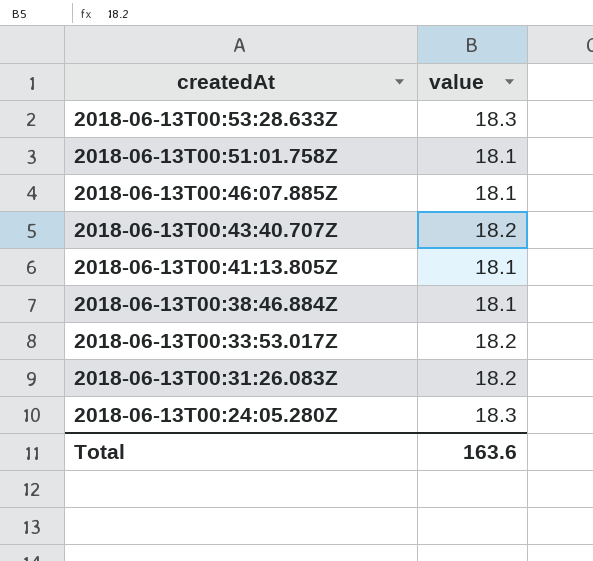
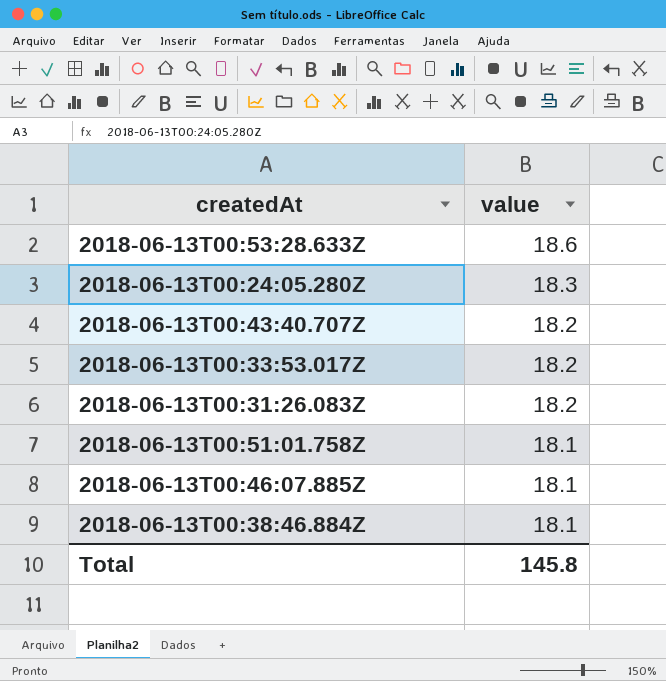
row order: createdAt descending -> value descending
row 2018-06-13T00:41:13.805Z: 18.1 -> none
2018-06-13T00:53:28.633Z | value: 18.3 -> 18.6
Total | value: 163.6 -> 145.8

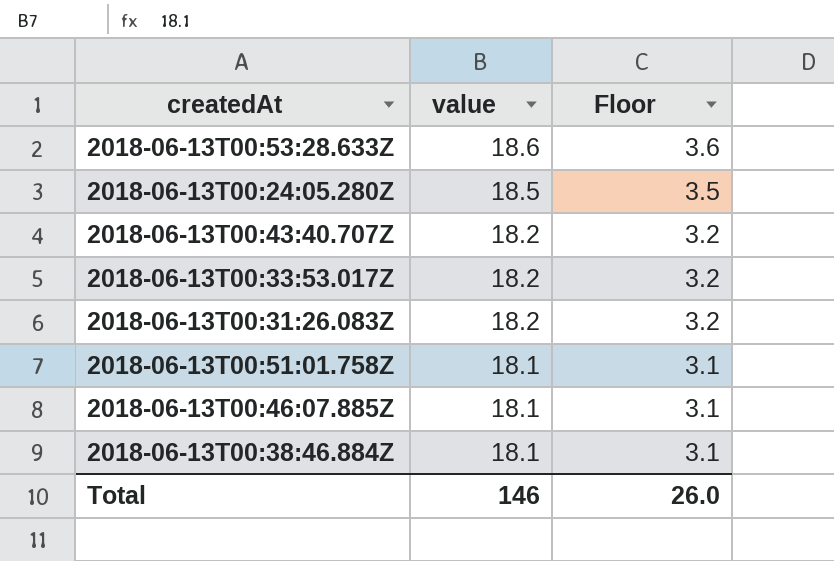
column Floor | formula: none -> [value] - 15
2018-06-13T00:24:05.280Z | value: 18.3 -> 18.5
Total | value: 145.8 -> 146

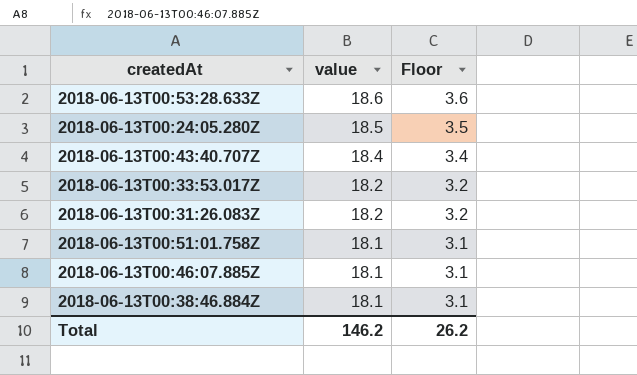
2018-06-13T00:43:40.707Z | value: 18.2 -> 18.4
2018-06-13T00:43:40.707Z | Floor: 3.2 -> 3.4
Total | value: 146 -> 146.2
Total | Floor: 26.0 -> 26.2

